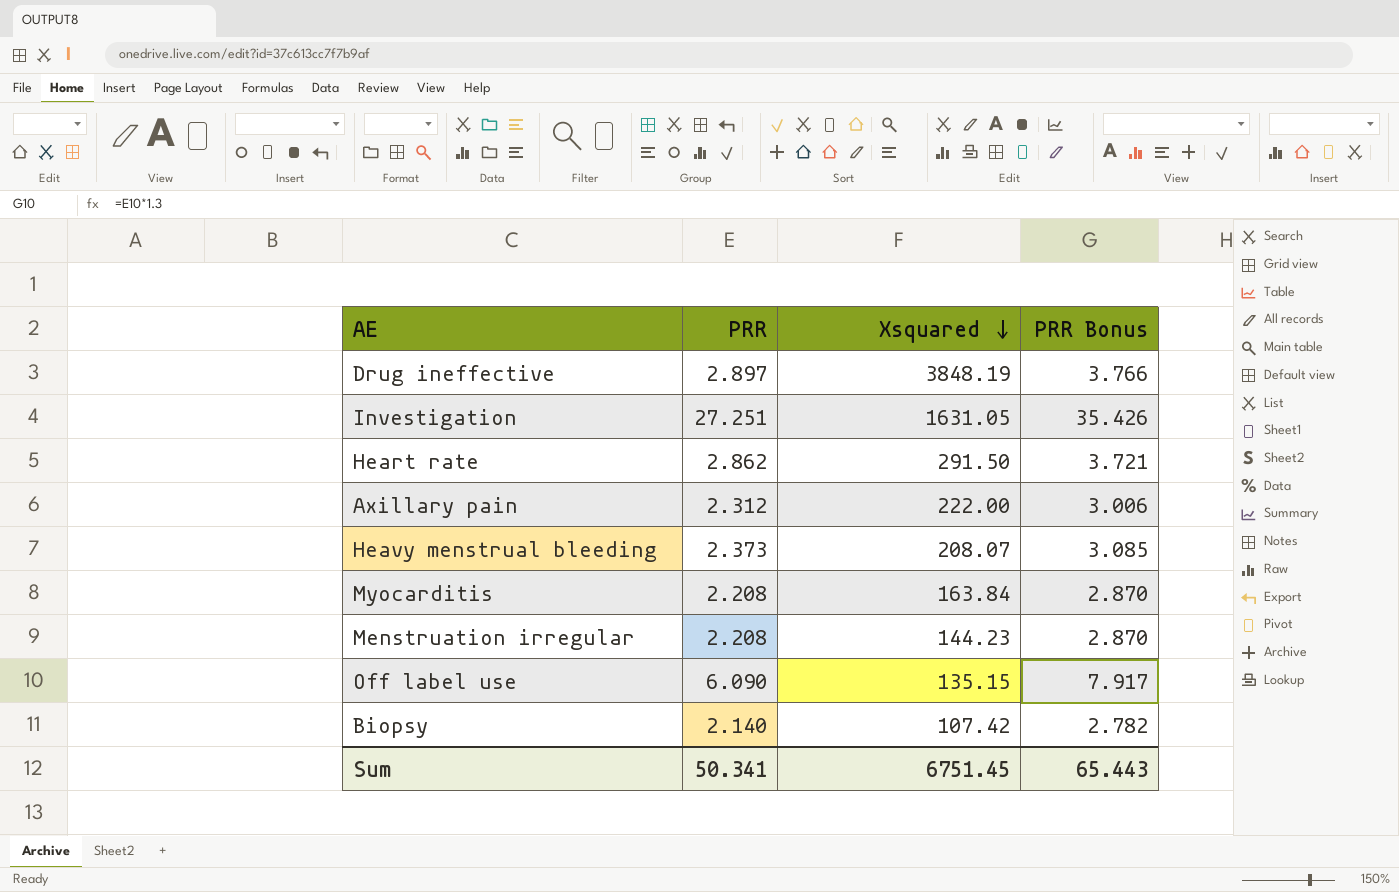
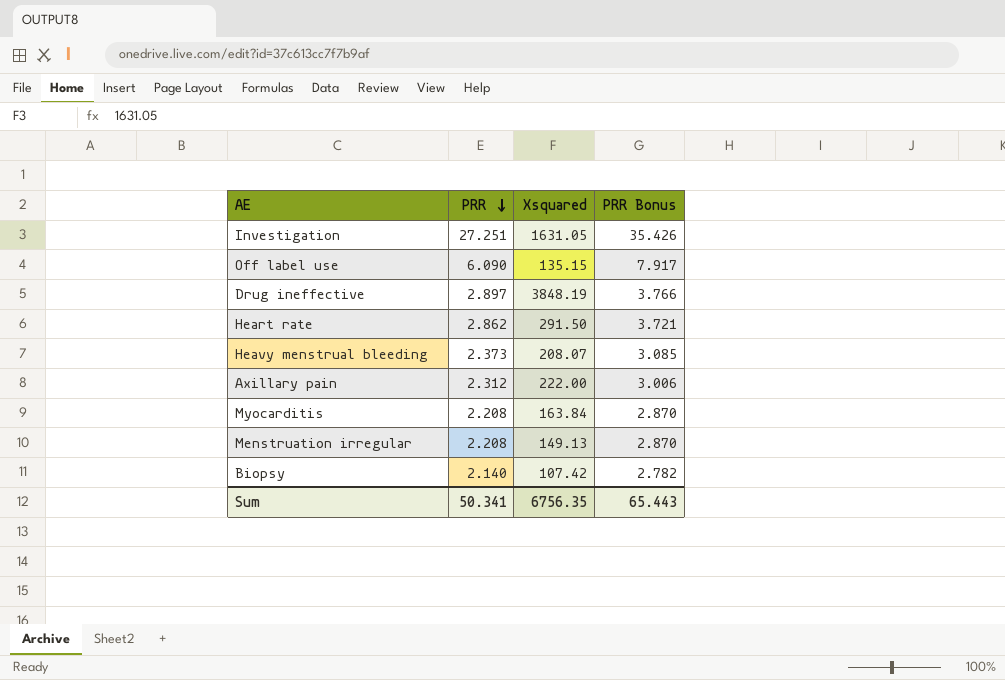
row order: Xsquared descending -> PRR descending
Menstruation irregular | Xsquared: 144.23 -> 149.13
Sum | Xsquared: 6751.45 -> 6756.35

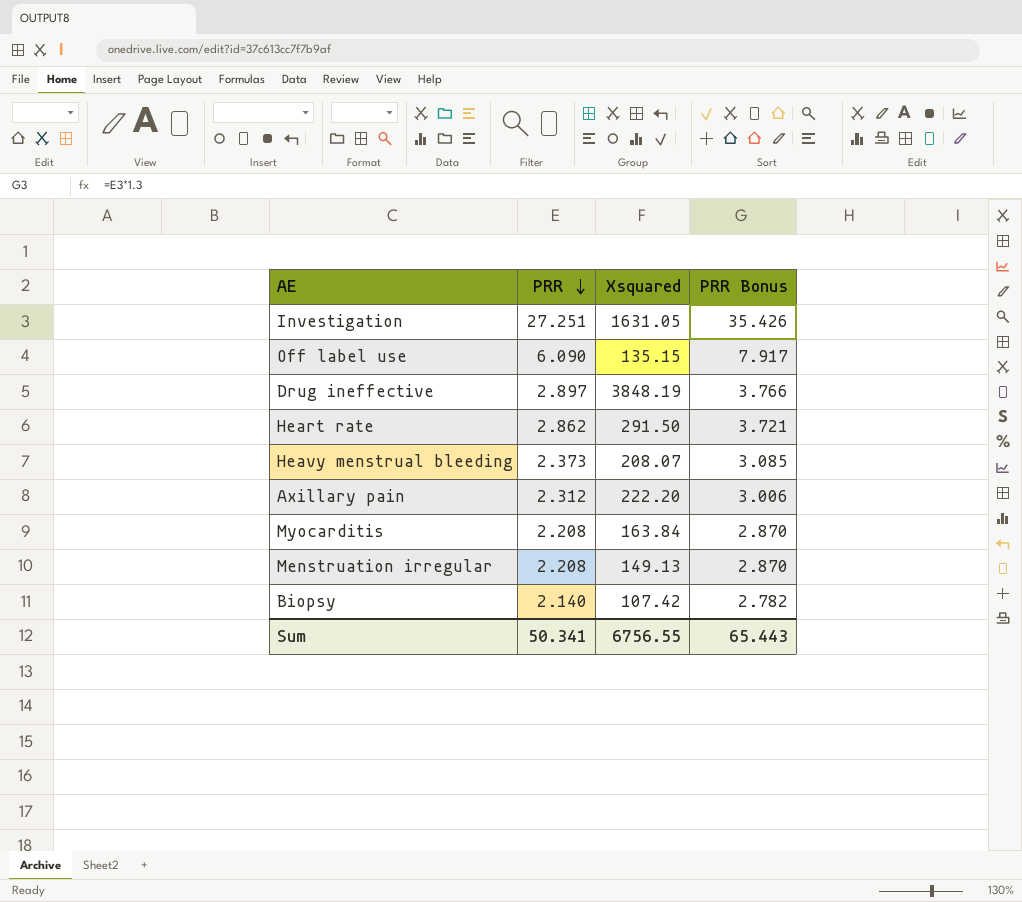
Axillary pain | Xsquared: 222.00 -> 222.20
Sum | Xsquared: 6756.35 -> 6756.55

